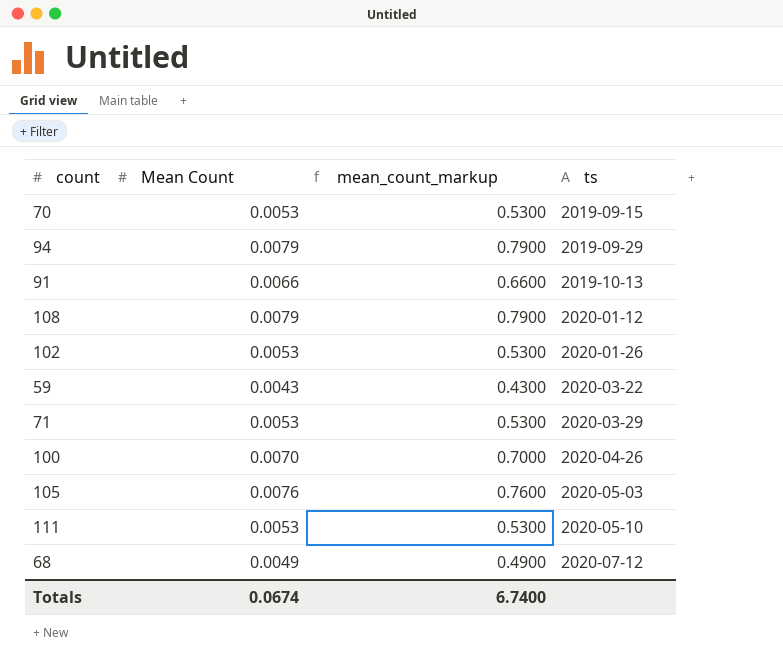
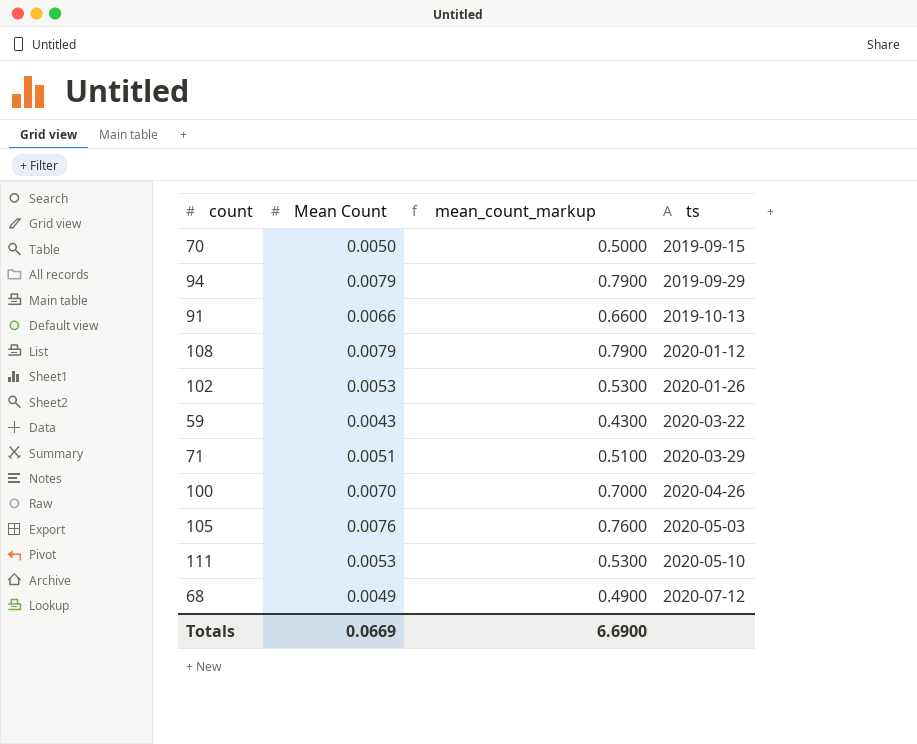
70 | Mean Count: 0.0053 -> 0.0050
70 | mean_count_markup: 0.5300 -> 0.5000
71 | Mean Count: 0.0053 -> 0.0051
71 | mean_count_markup: 0.5300 -> 0.5100
Totals | Mean Count: 0.0674 -> 0.0669
Totals | mean_count_markup: 6.7400 -> 6.6900

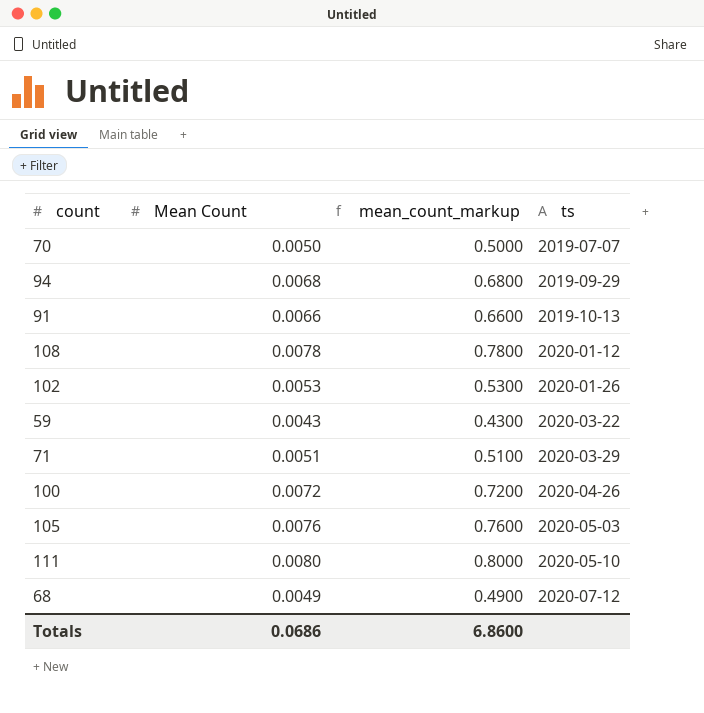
70 | ts: 2019-09-15 -> 2019-07-07
94 | Mean Count: 0.0079 -> 0.0068
94 | mean_count_markup: 0.7900 -> 0.6800
108 | Mean Count: 0.0079 -> 0.0078
108 | mean_count_markup: 0.7900 -> 0.7800
100 | Mean Count: 0.0070 -> 0.0072
100 | mean_count_markup: 0.7000 -> 0.7200
111 | Mean Count: 0.0053 -> 0.0080
111 | mean_count_markup: 0.5300 -> 0.8000
Totals | Mean Count: 0.0669 -> 0.0686
Totals | mean_count_markup: 6.6900 -> 6.8600

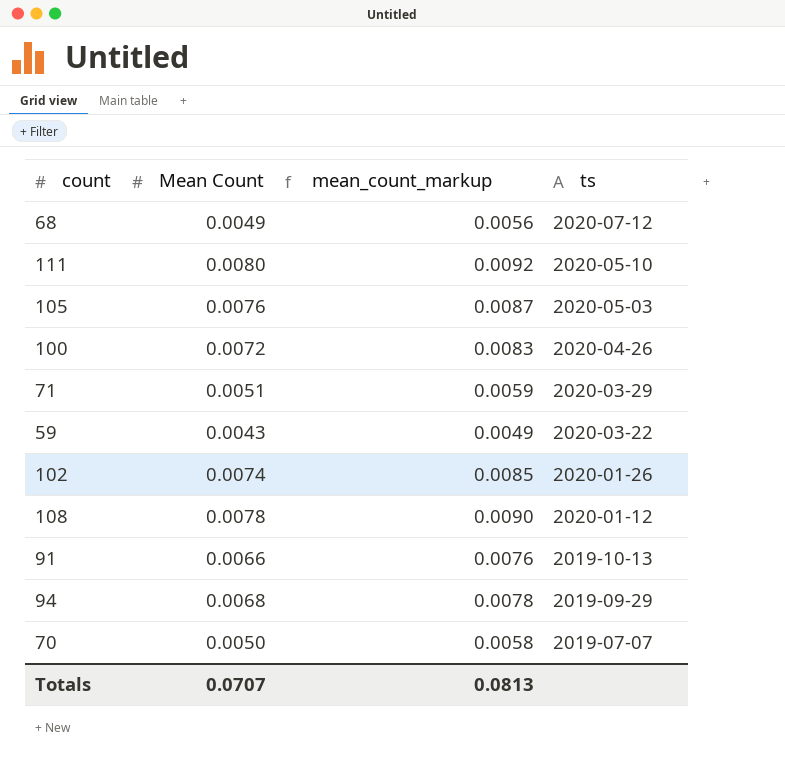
row order: ts ascending -> ts descending
column mean_count_markup | formula: [Mean Count] * 100 -> [Mean Count] * 1.15
102 | Mean Count: 0.0053 -> 0.0074
Totals | Mean Count: 0.0686 -> 0.0707
Totals | mean_count_markup: 6.8600 -> 0.0813

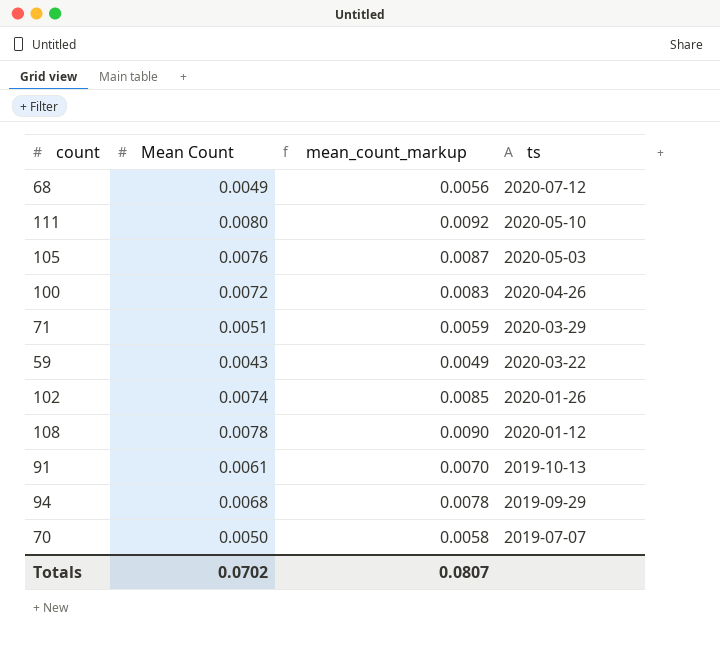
91 | Mean Count: 0.0066 -> 0.0061
91 | mean_count_markup: 0.0076 -> 0.0070
Totals | Mean Count: 0.0707 -> 0.0702
Totals | mean_count_markup: 0.0813 -> 0.0807

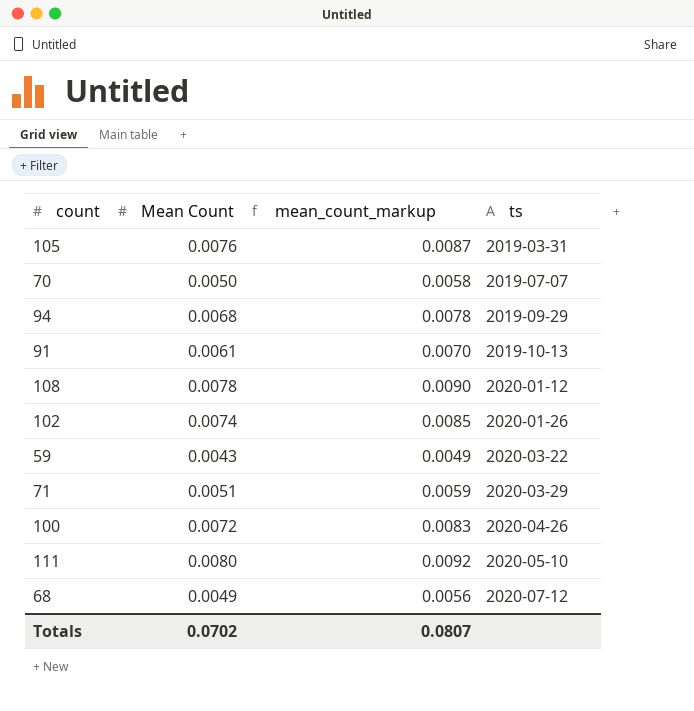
row order: ts descending -> ts ascending
105 | ts: 2020-05-03 -> 2019-03-31

